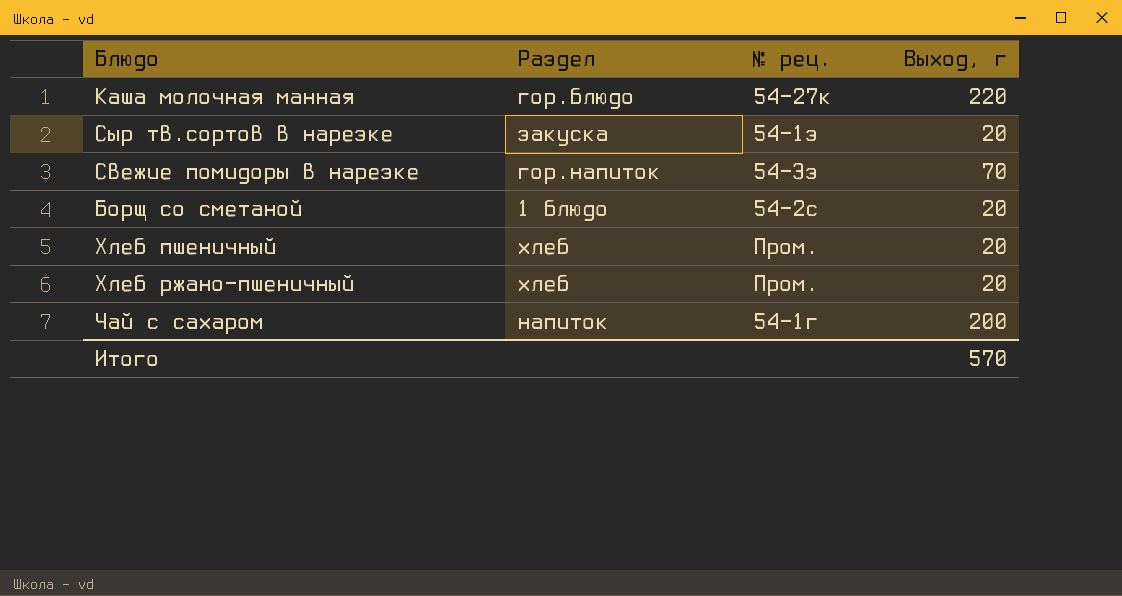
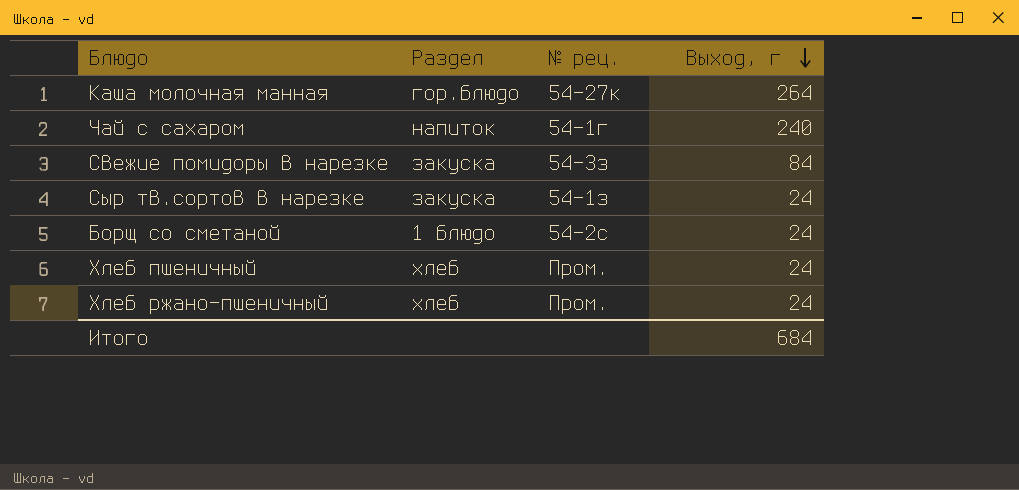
row order: none -> Выход, г descending
Каша молочная манная | Выход, г: 220 -> 264
Чай с сахаром | Выход, г: 200 -> 240
Свежие помидоры в нарезке | Раздел: гор.напиток -> закуска
Свежие помидоры в нарезке | Выход, г: 70 -> 84
Сыр тв.сортов в нарезке | Выход, г: 20 -> 24
Борщ со сметаной | Выход, г: 20 -> 24
Хлеб пшеничный | Выход, г: 20 -> 24
Хлеб ржано-пшеничный | Выход, г: 20 -> 24
Итого | Выход, г: 570 -> 684

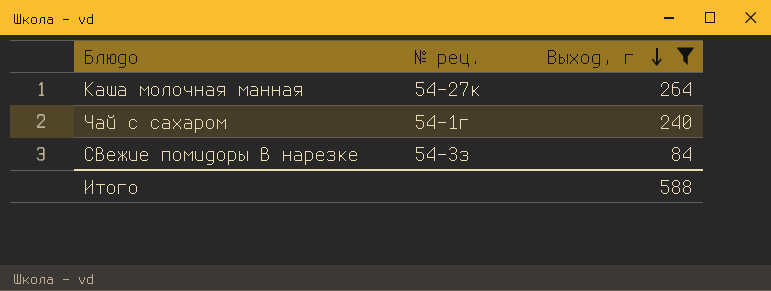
filter: none -> Выход, г != 24
column Раздел | position: 2 -> none
Итого | Выход, г: 684 -> 588

